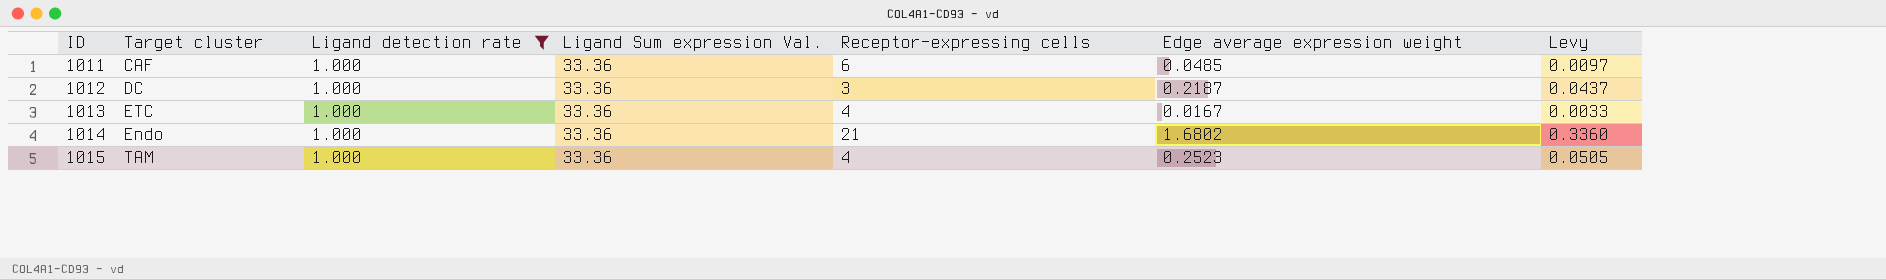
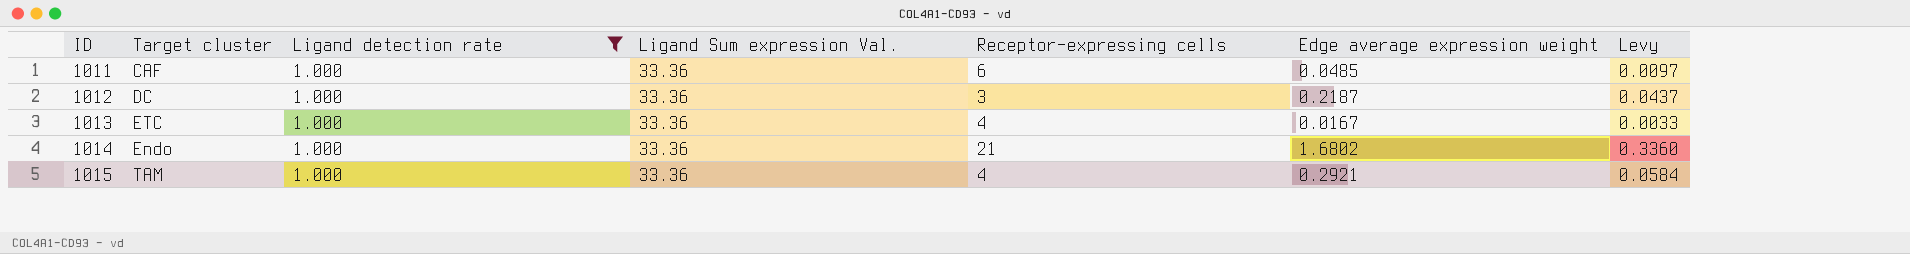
1015 | Edge average expression weight: 0.2523 -> 0.2921
1015 | Levy: 0.0505 -> 0.0584

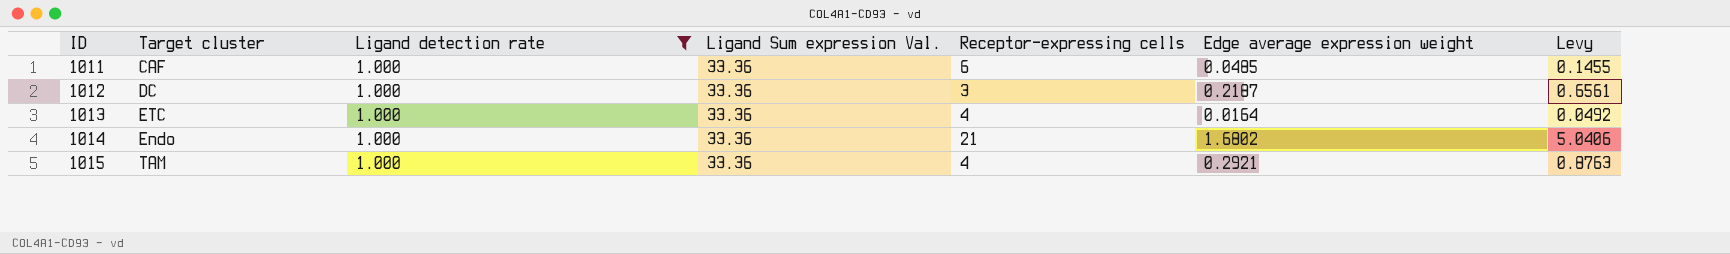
column Levy | formula: [Edge average expression weight] * 0.2 -> [Edge average expression weight] * 3
1013 | Edge average expression weight: 0.0167 -> 0.0164

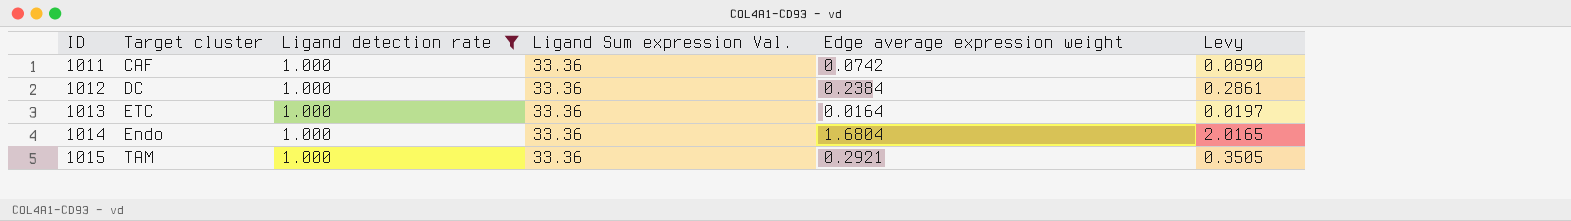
column Receptor-expressing cells | position: 5 -> none
column Levy | formula: [Edge average expression weight] * 3 -> [Edge average expression weight] * 1.2
1011 | Edge average expression weight: 0.0485 -> 0.0742
1012 | Edge average expression weight: 0.2187 -> 0.2384
1014 | Edge average expression weight: 1.6802 -> 1.6804

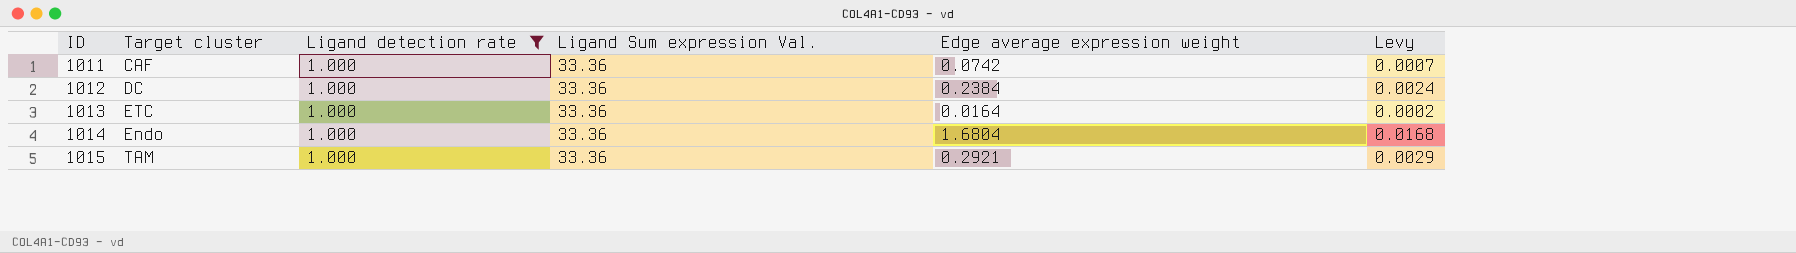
column Levy | formula: [Edge average expression weight] * 1.2 -> [Edge average expression weight] * 0.01

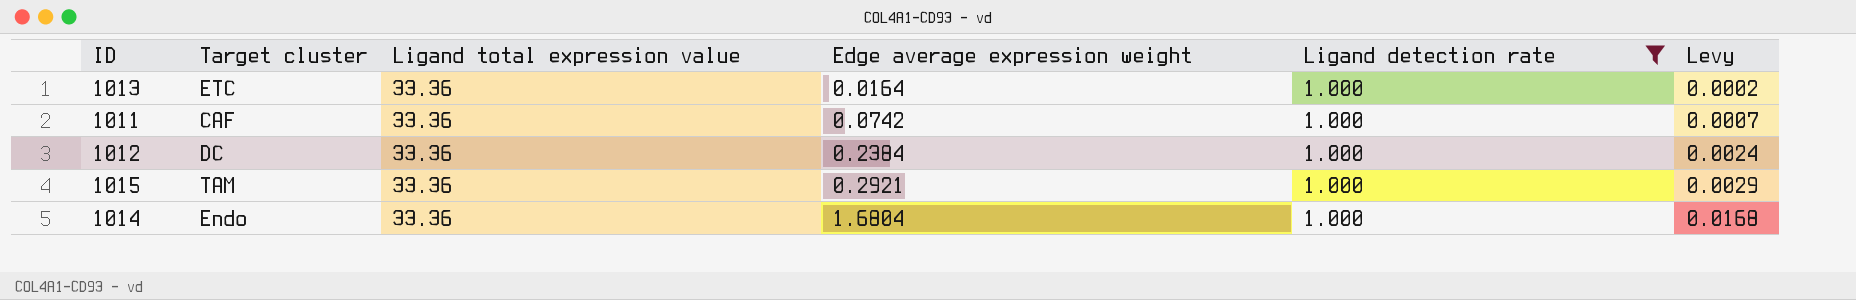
row order: ID ascending -> Edge average expression weight ascending
column name: Ligand Sum expression Val. -> Ligand total expression value
column Ligand detection rate | position: 3 -> 5

